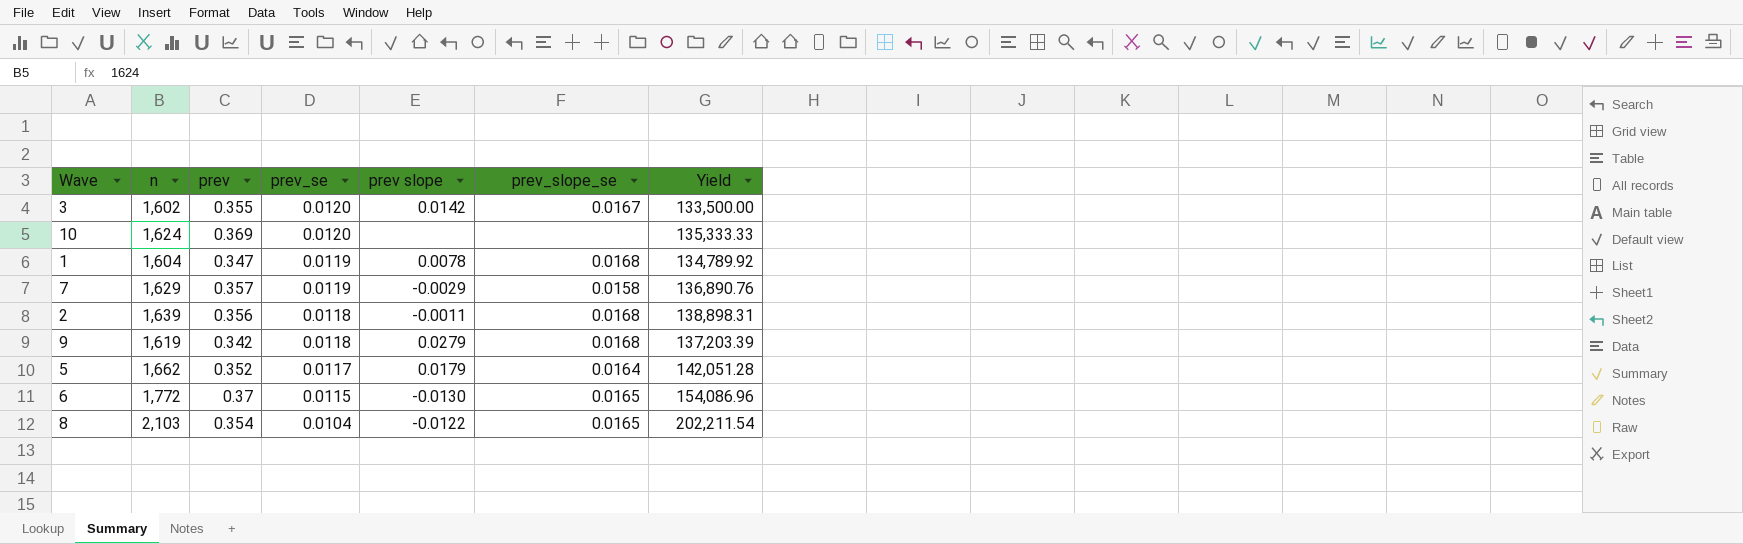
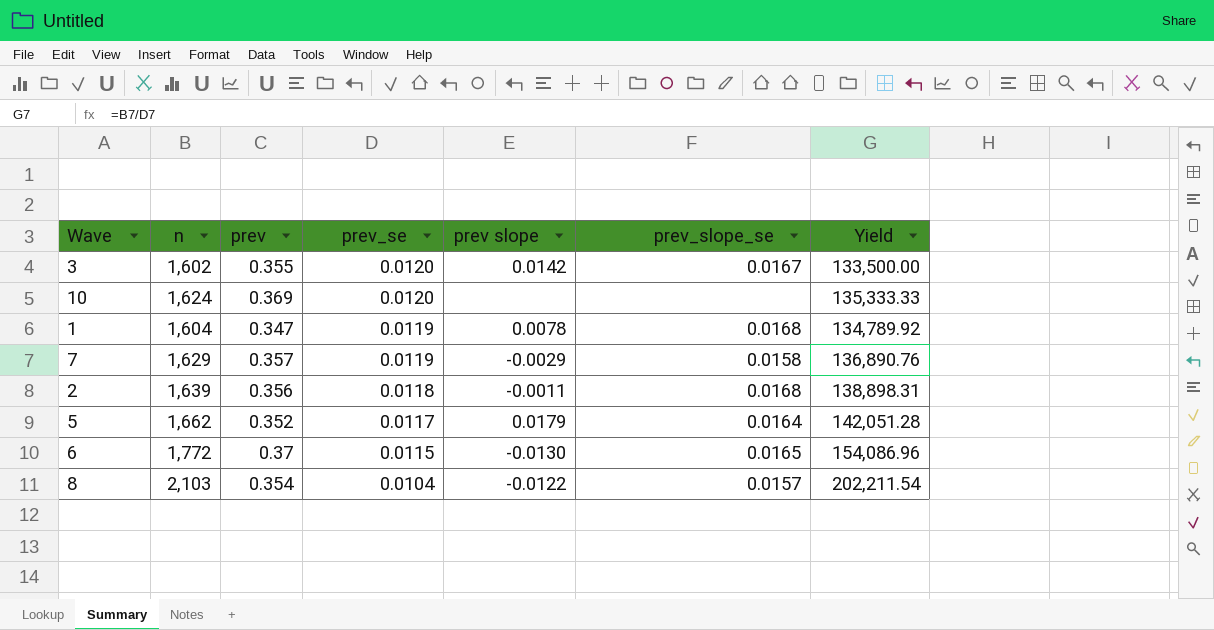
row 9: 1,619 | 0.342 | 0.0118 | 0.0279 | 0.0168 | 137,203.39 -> none
8 | prev_slope_se: 0.0165 -> 0.0157

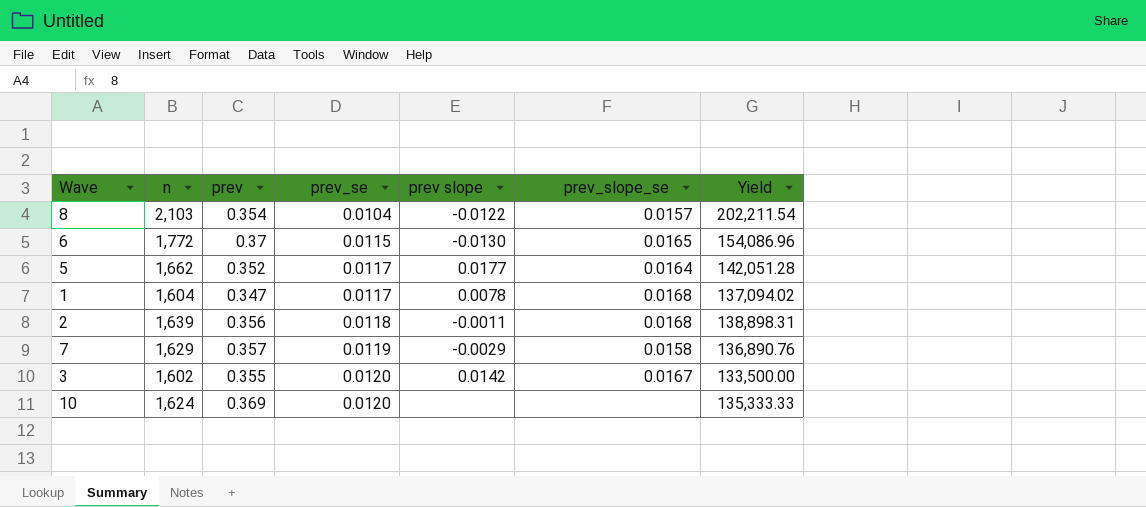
row order: prev_se descending -> prev_se ascending
5 | prev slope: 0.0179 -> 0.0177
1 | prev_se: 0.0119 -> 0.0117
1 | Yield: 134,789.92 -> 137,094.02

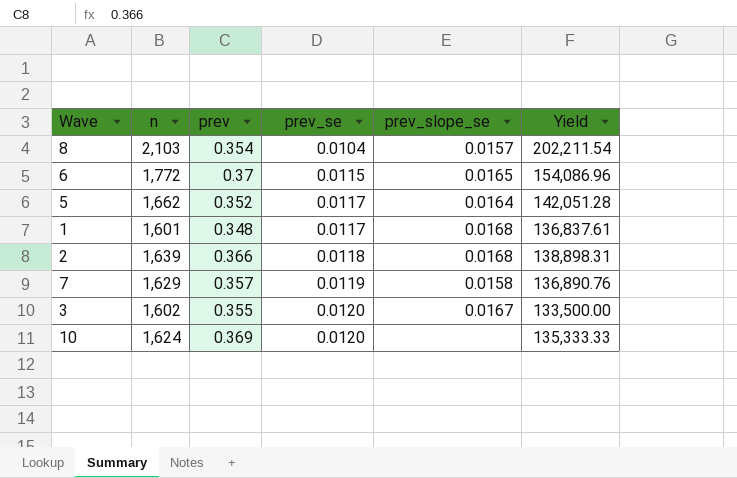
column prev slope | position: 5 -> none
1 | n: 1,604 -> 1,601
1 | prev: 0.347 -> 0.348
1 | Yield: 137,094.02 -> 136,837.61
2 | prev: 0.356 -> 0.366

